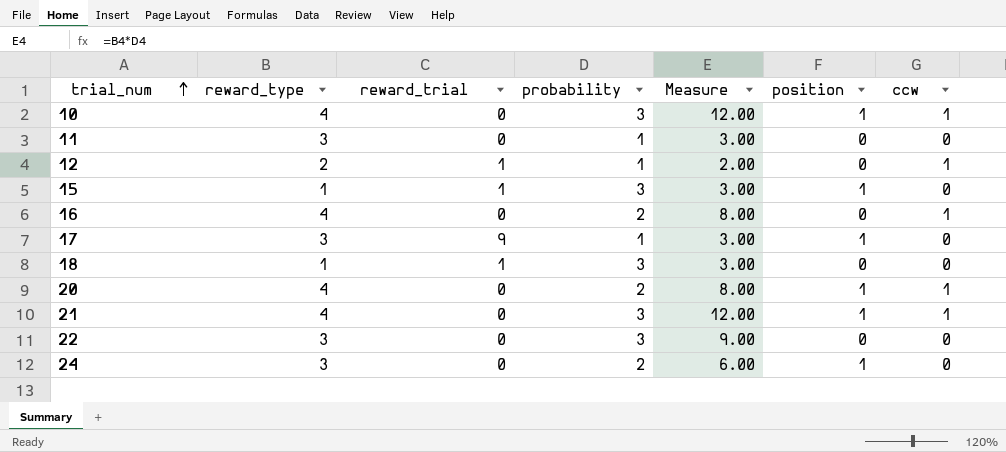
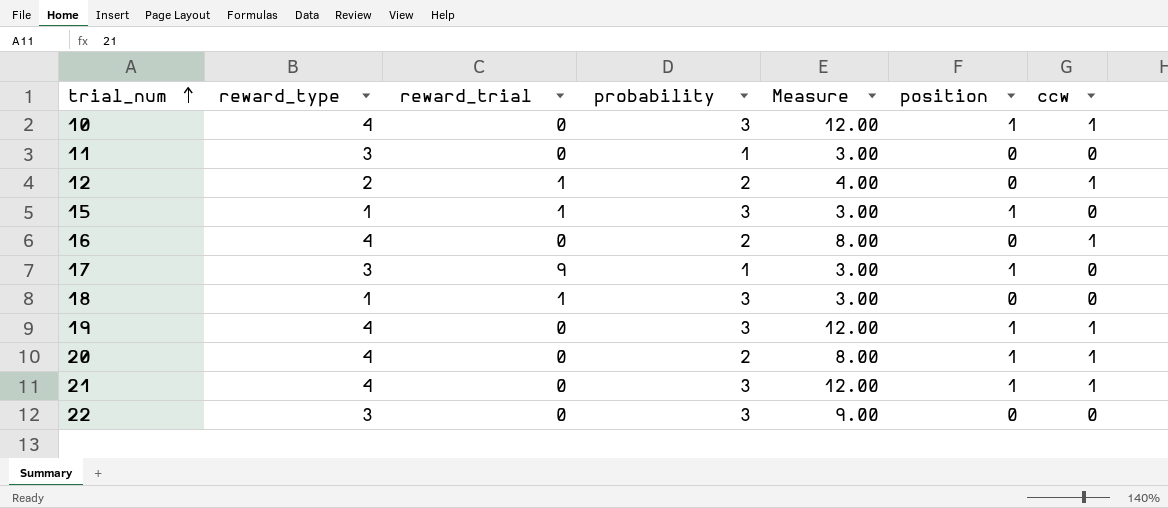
row 24: 3 | 0 | 2 | 6.00 | 1 | 0 -> none
12 | probability: 1 -> 2
12 | Measure: 2.00 -> 4.00
row 19: none -> 4 | 0 | 3 | 12.00 | 1 | 1

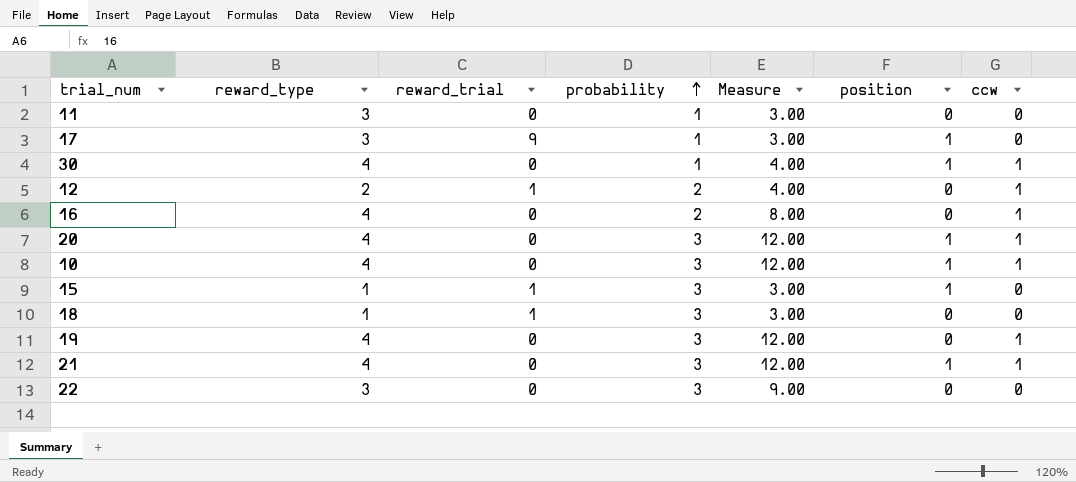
row order: trial_num ascending -> probability ascending
row 30: none -> 4 | 0 | 1 | 4.00 | 1 | 1
20 | probability: 2 -> 3
20 | Measure: 8.00 -> 12.00
19 | position: 1 -> 0

